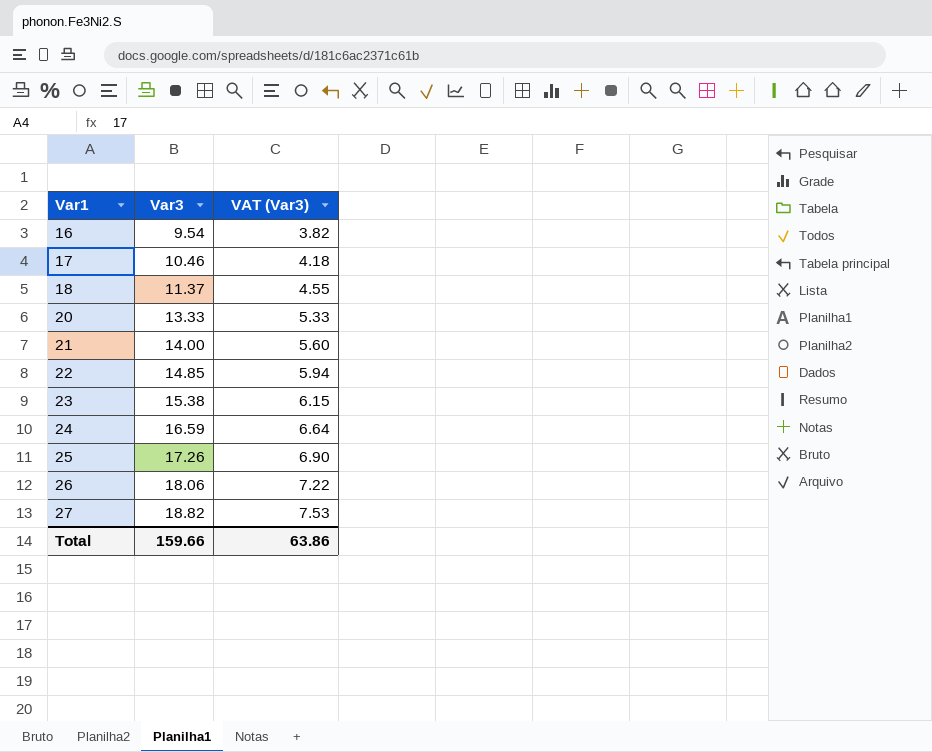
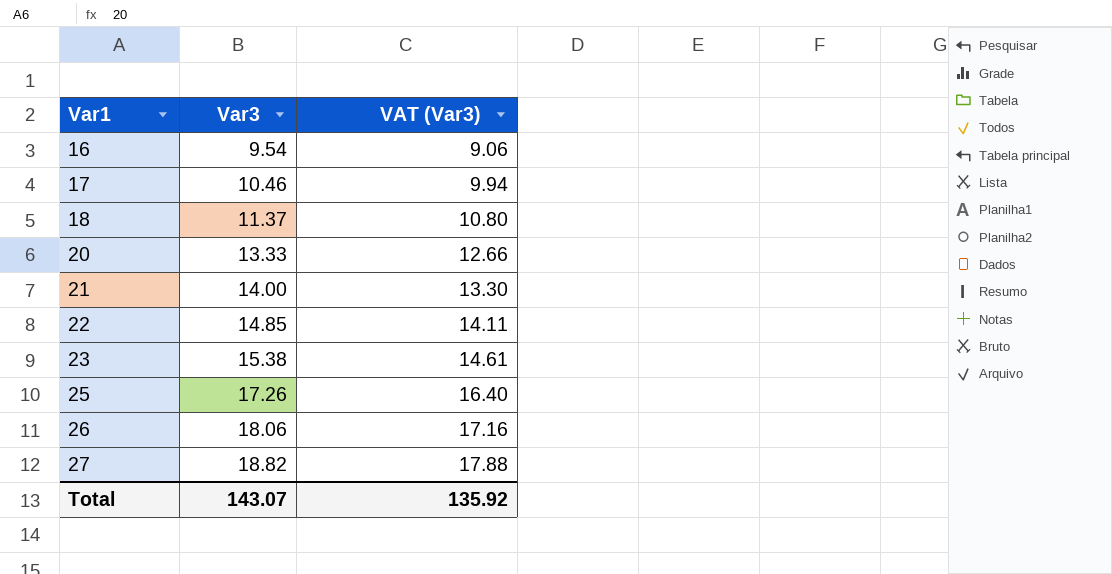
column VAT (Var3) | formula: [Var3] * 0.4 -> [Var3] * 0.95
row 24: 16.59 | 6.64 -> none
Total | Var3: 159.66 -> 143.07
Total | VAT (Var3): 63.86 -> 135.92

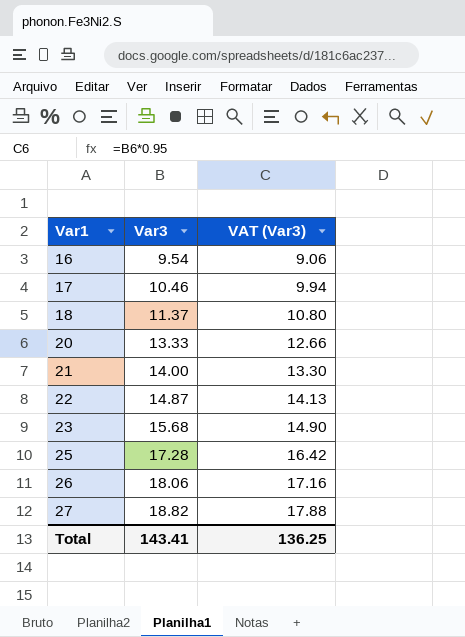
22 | Var3: 14.85 -> 14.87
22 | VAT (Var3): 14.11 -> 14.13
23 | Var3: 15.38 -> 15.68
23 | VAT (Var3): 14.61 -> 14.90
25 | Var3: 17.26 -> 17.28
25 | VAT (Var3): 16.40 -> 16.42
Total | Var3: 143.07 -> 143.41
Total | VAT (Var3): 135.92 -> 136.25

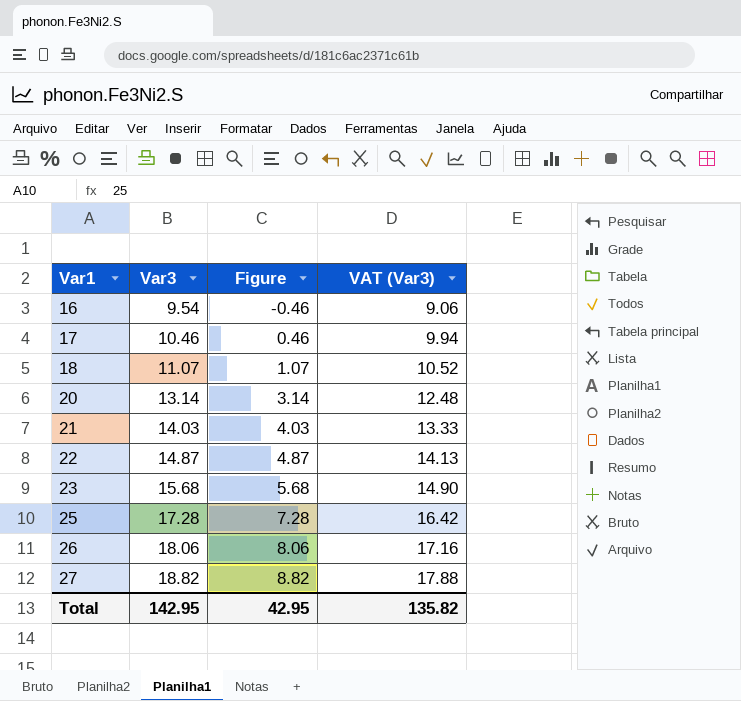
column Figure | formula: none -> [Var3] - 10
18 | Var3: 11.37 -> 11.07
18 | VAT (Var3): 10.80 -> 10.52
20 | Var3: 13.33 -> 13.14
20 | VAT (Var3): 12.66 -> 12.48
21 | Var3: 14.00 -> 14.03
21 | VAT (Var3): 13.30 -> 13.33
Total | Var3: 143.41 -> 142.95
Total | VAT (Var3): 136.25 -> 135.82

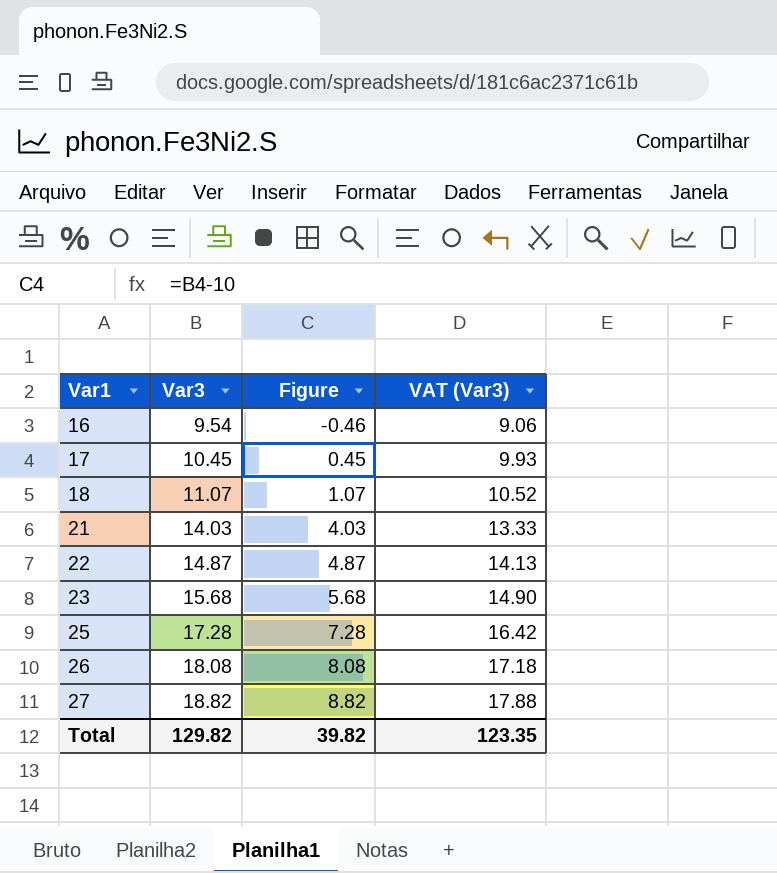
row 20: 13.14 | 3.14 | 12.48 -> none
17 | Var3: 10.46 -> 10.45
17 | Figure: 0.46 -> 0.45
17 | VAT (Var3): 9.94 -> 9.93
26 | Var3: 18.06 -> 18.08
26 | Figure: 8.06 -> 8.08
26 | VAT (Var3): 17.16 -> 17.18
Total | Var3: 142.95 -> 129.82
Total | Figure: 42.95 -> 39.82
Total | VAT (Var3): 135.82 -> 123.35

